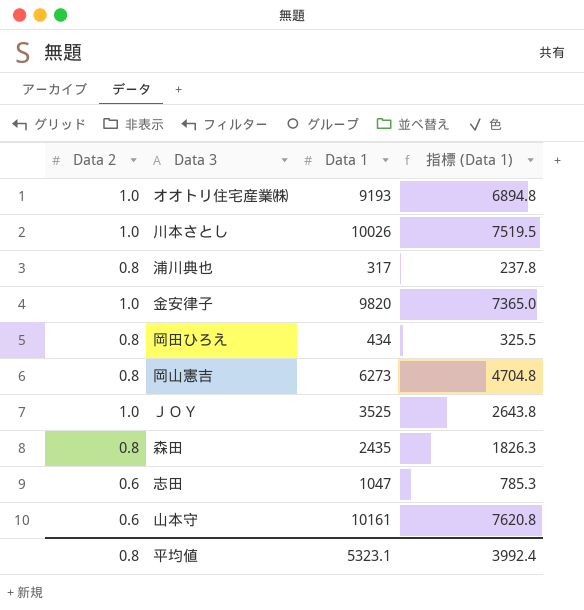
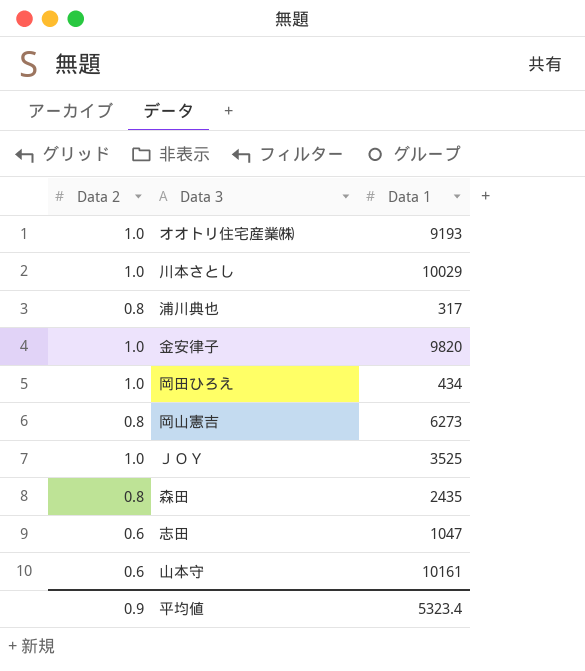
column 指標 (Data 1) | formula: [Data 1] * 0.75 -> none
川本さとし | Data 1: 10026 -> 10029
岡田ひろえ | Data 2: 0.8 -> 1.0
平均値 | Data 2: 0.8 -> 0.9
平均値 | Data 1: 5323.1 -> 5323.4

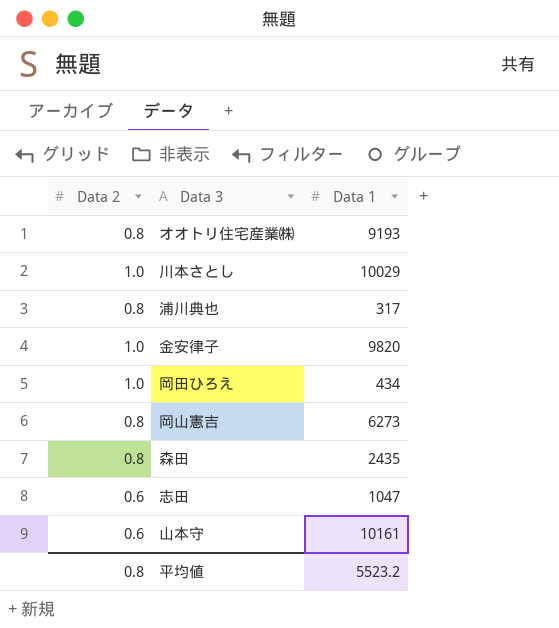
row ＪＯＹ: 1.0 | 3525 -> none
オオトリ住宅産業㈱ | Data 2: 1.0 -> 0.8
平均値 | Data 2: 0.9 -> 0.8
平均値 | Data 1: 5323.4 -> 5523.2

